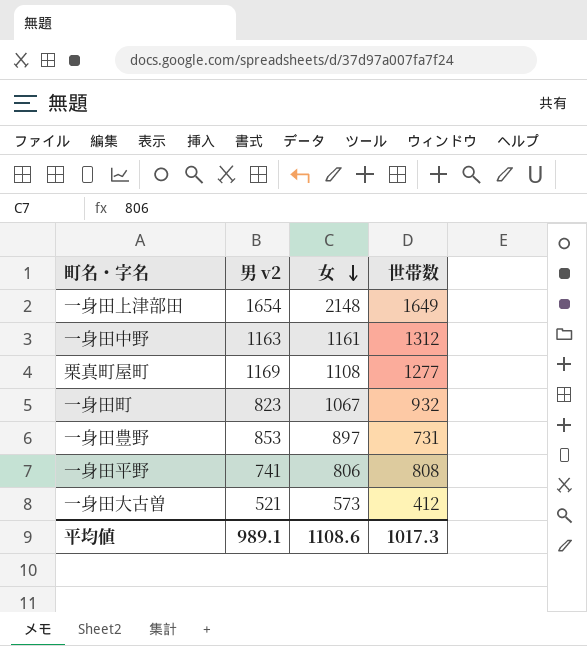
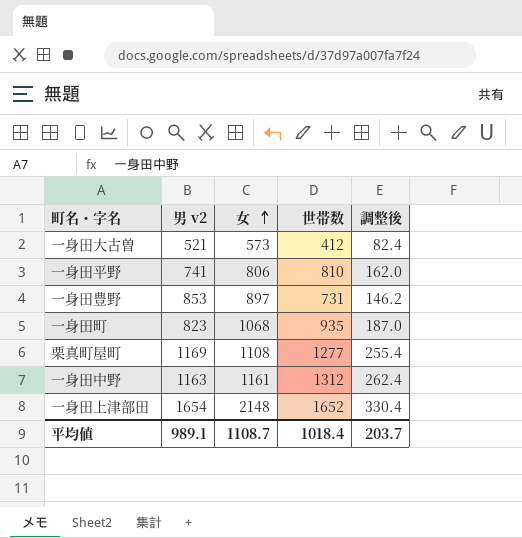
row order: 女 descending -> 女 ascending
column 調整後 | formula: none -> [世帯数] * 0.2
一身田平野 | 世帯数: 808 -> 810
一身田町 | 女: 1067 -> 1068
一身田町 | 世帯数: 932 -> 935
一身田上津部田 | 世帯数: 1649 -> 1652
平均値 | 女: 1108.6 -> 1108.7
平均値 | 世帯数: 1017.3 -> 1018.4

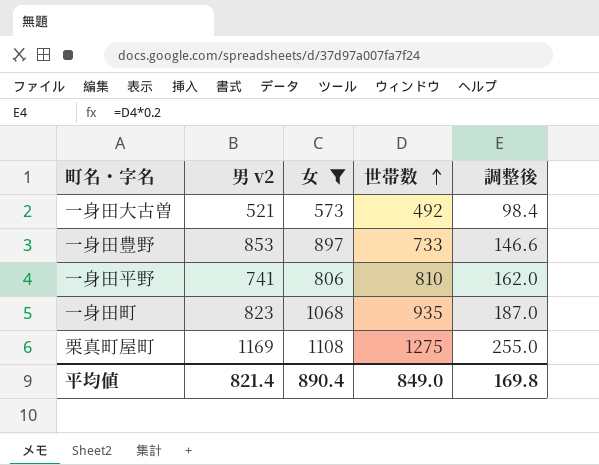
filter: none -> 女 <= 1108
row order: 女 ascending -> 世帯数 ascending
一身田大古曽 | 世帯数: 412 -> 492
一身田大古曽 | 調整後: 82.4 -> 98.4
一身田豊野 | 世帯数: 731 -> 733
一身田豊野 | 調整後: 146.2 -> 146.6
栗真町屋町 | 世帯数: 1277 -> 1275
栗真町屋町 | 調整後: 255.4 -> 255.0
平均値 | 男 v2: 989.1 -> 821.4
平均値 | 女: 1108.7 -> 890.4
平均値 | 世帯数: 1018.4 -> 849.0
平均値 | 調整後: 203.7 -> 169.8

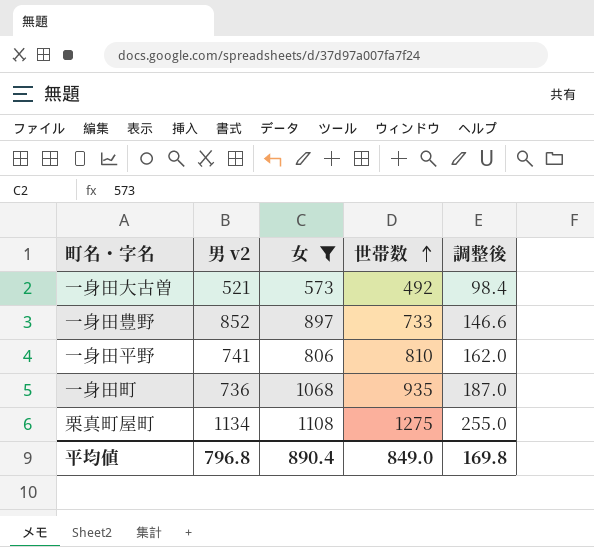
一身田豊野 | 男 v2: 853 -> 852
一身田町 | 男 v2: 823 -> 736
栗真町屋町 | 男 v2: 1169 -> 1134
平均値 | 男 v2: 821.4 -> 796.8

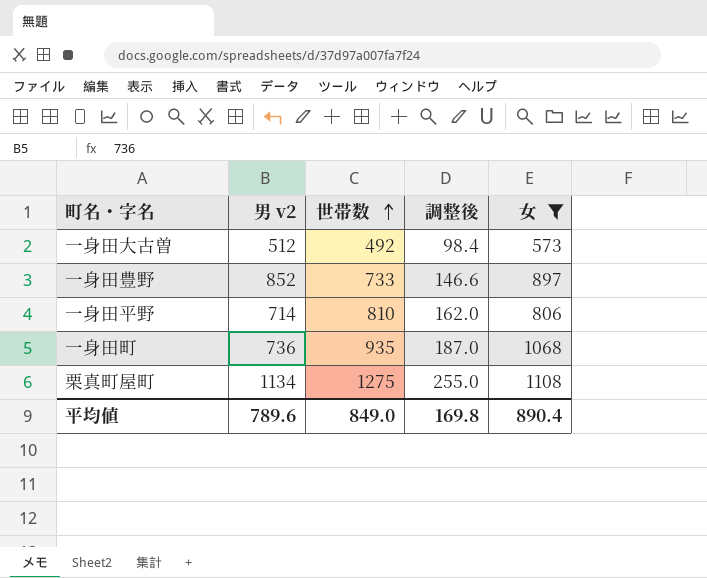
column 女 | position: 3 -> 5
一身田大古曽 | 男 v2: 521 -> 512
一身田平野 | 男 v2: 741 -> 714
平均値 | 男 v2: 796.8 -> 789.6

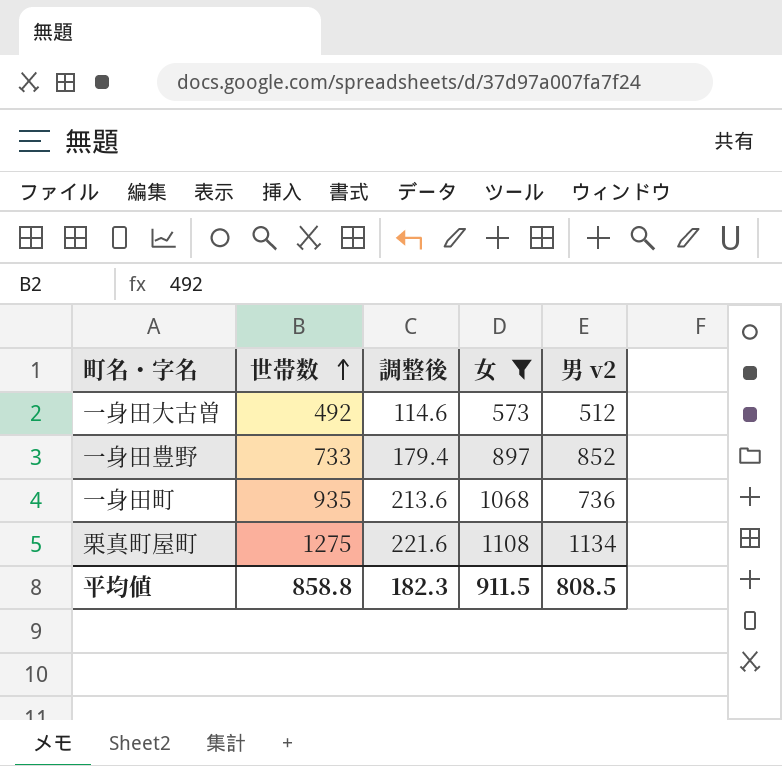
column 調整後 | formula: [世帯数] * 0.2 -> [女] * 0.2
column 男 v2 | position: 2 -> 5
row 一身田平野: 714 | 810 | 162.0 | 806 -> none
平均値 | 世帯数: 849.0 -> 858.8
平均値 | 調整後: 169.8 -> 182.3
平均値 | 女: 890.4 -> 911.5
平均値 | 男 v2: 789.6 -> 808.5

